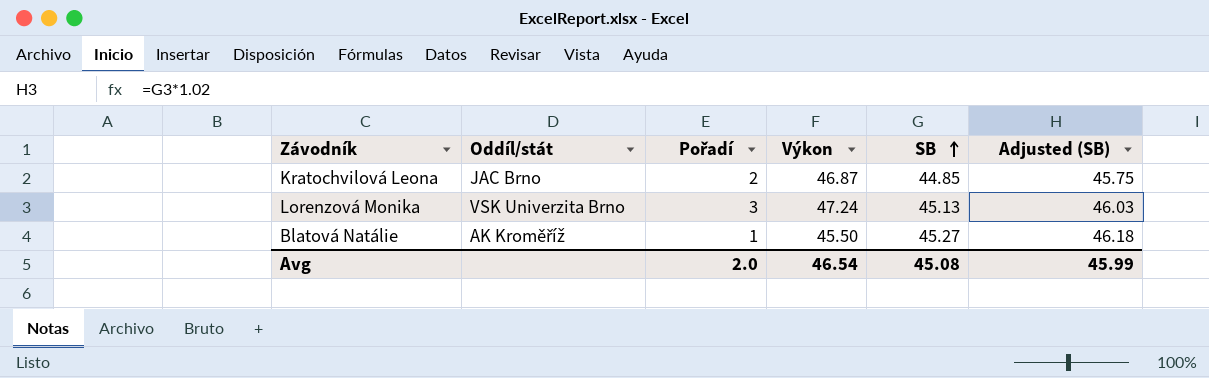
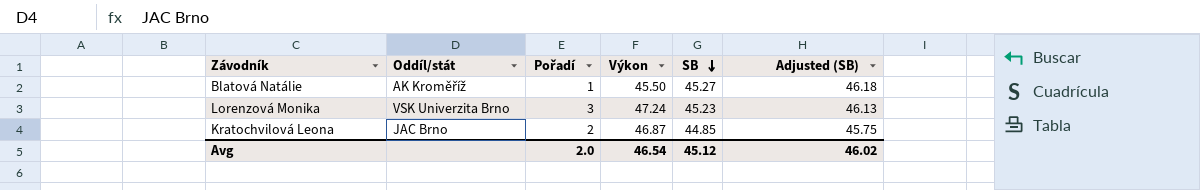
row order: SB ascending -> SB descending
Lorenzová Monika | SB: 45.13 -> 45.23
Lorenzová Monika | Adjusted (SB): 46.03 -> 46.13
Avg | SB: 45.08 -> 45.12
Avg | Adjusted (SB): 45.99 -> 46.02

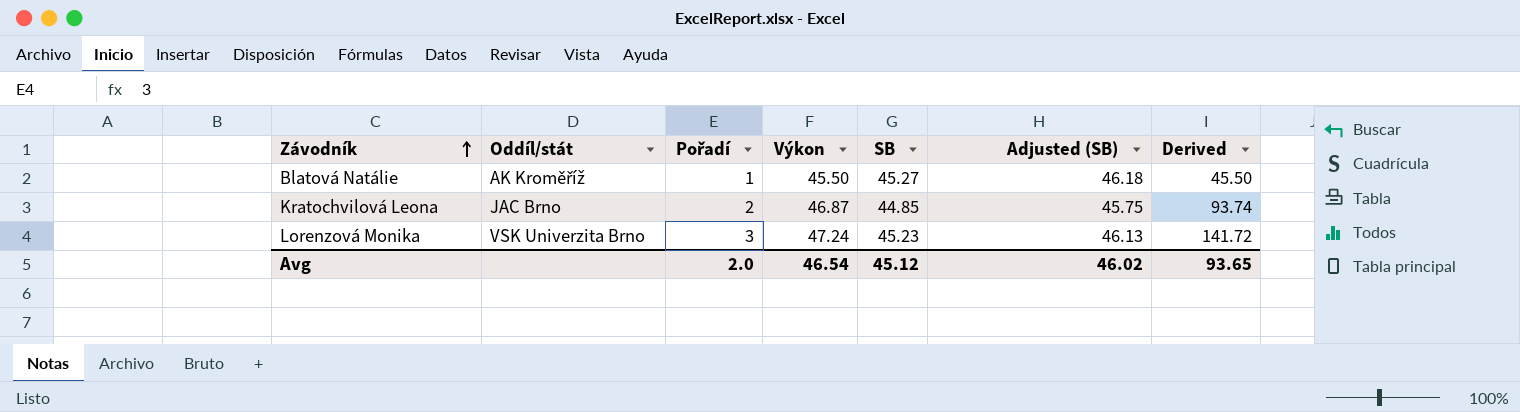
row order: SB descending -> Závodník ascending
column Derived | formula: none -> [Pořadí] * [Výkon]

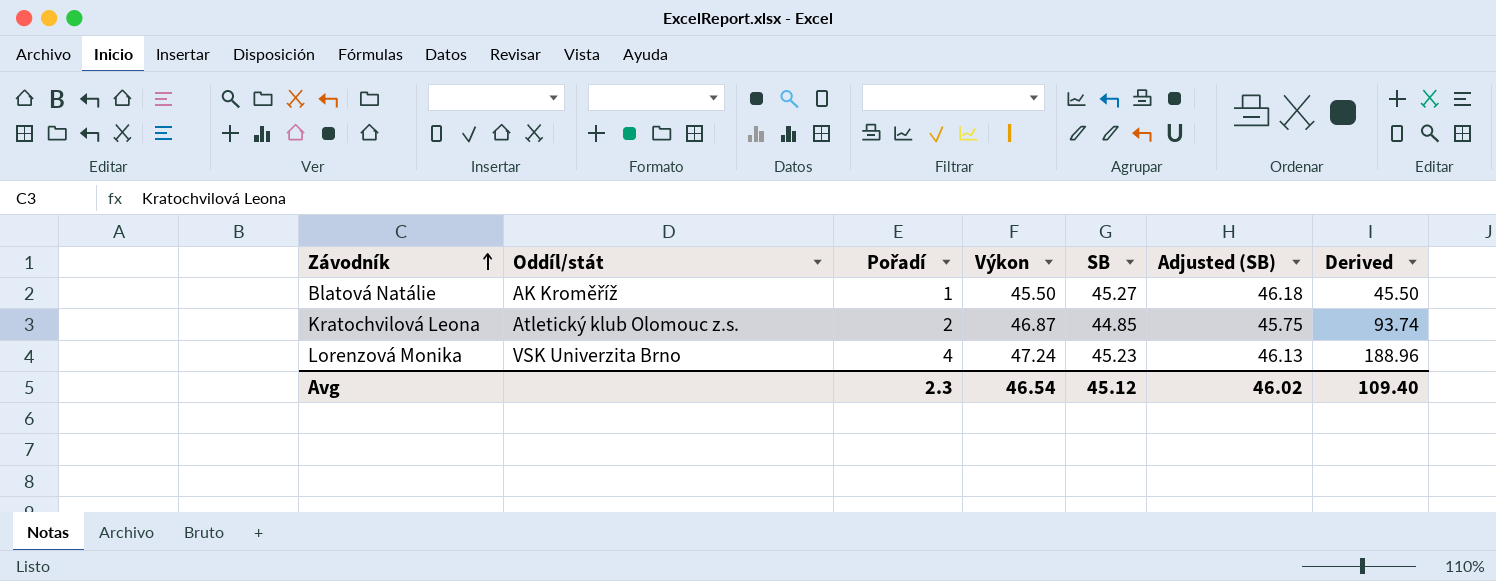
Kratochvilová Leona | Oddíl/stát: JAC Brno -> Atletický klub Olomouc z.s.
Lorenzová Monika | Pořadí: 3 -> 4
Lorenzová Monika | Derived: 141.72 -> 188.96
Avg | Pořadí: 2.0 -> 2.3
Avg | Derived: 93.65 -> 109.40

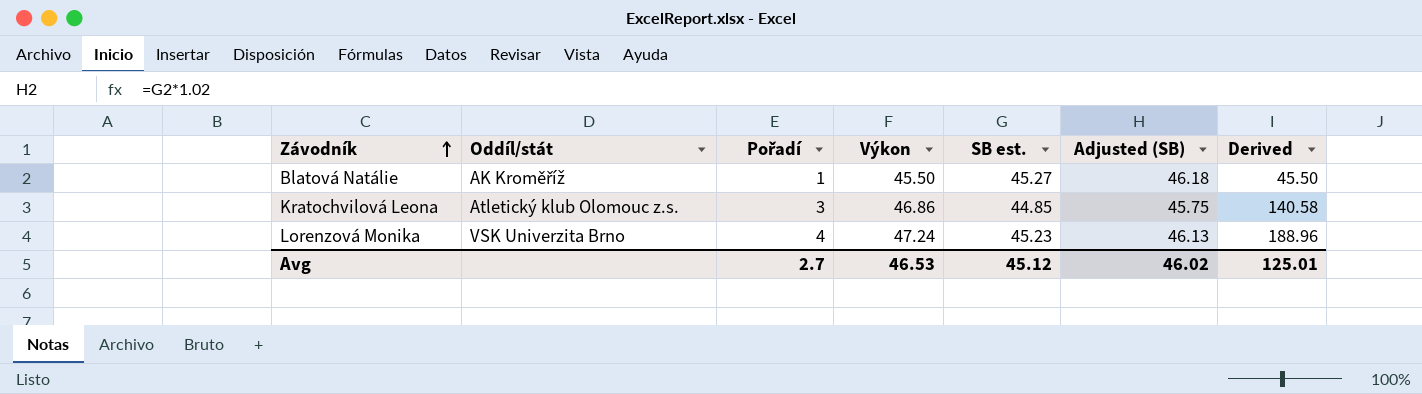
column name: SB -> SB est.
Kratochvilová Leona | Pořadí: 2 -> 3
Kratochvilová Leona | Výkon: 46.87 -> 46.86
Kratochvilová Leona | Derived: 93.74 -> 140.58
Avg | Pořadí: 2.3 -> 2.7
Avg | Výkon: 46.54 -> 46.53
Avg | Derived: 109.40 -> 125.01

